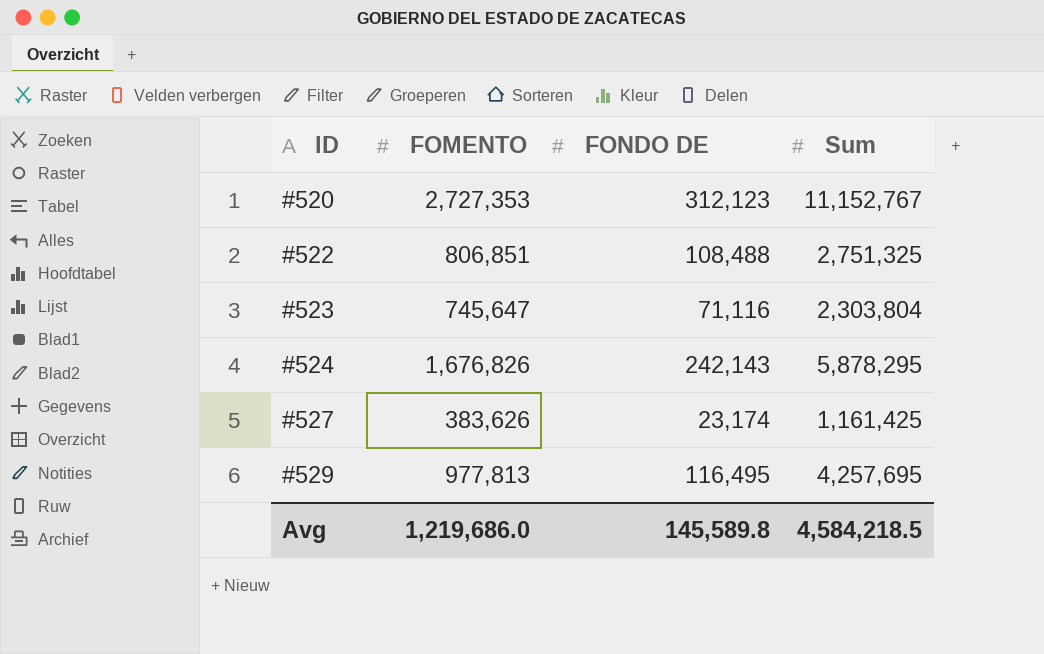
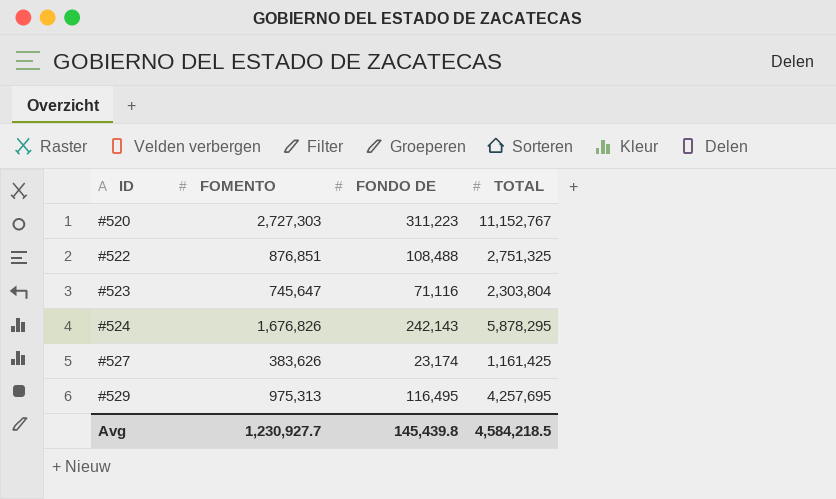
column name: Sum -> TOTAL
#520 | FOMENTO: 2,727,353 -> 2,727,303
#520 | FONDO DE: 312,123 -> 311,223
#522 | FOMENTO: 806,851 -> 876,851
#529 | FOMENTO: 977,813 -> 975,313
Avg | FOMENTO: 1,219,686.0 -> 1,230,927.7
Avg | FONDO DE: 145,589.8 -> 145,439.8

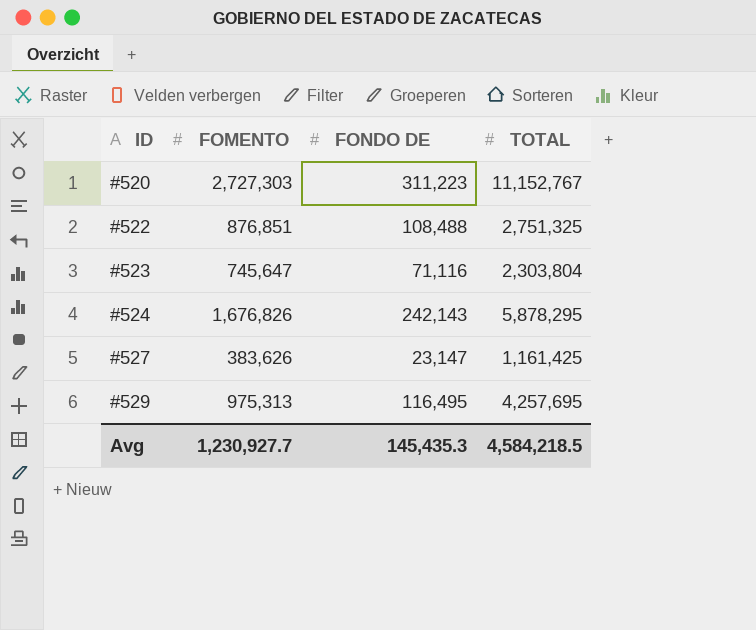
#527 | FONDO DE: 23,174 -> 23,147
Avg | FONDO DE: 145,439.8 -> 145,435.3

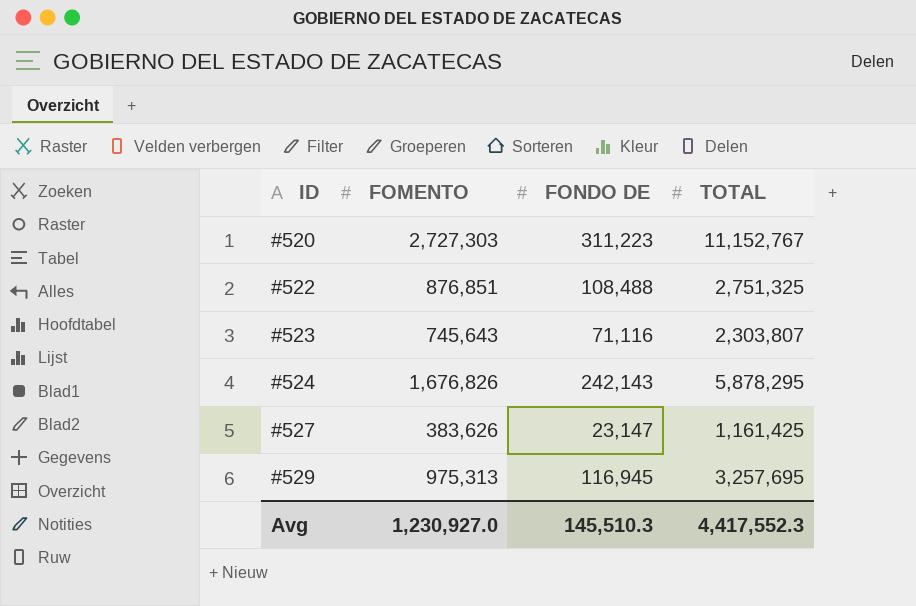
#523 | FOMENTO: 745,647 -> 745,643
#523 | TOTAL: 2,303,804 -> 2,303,807
#529 | FONDO DE: 116,495 -> 116,945
#529 | TOTAL: 4,257,695 -> 3,257,695
Avg | FOMENTO: 1,230,927.7 -> 1,230,927.0
Avg | FONDO DE: 145,435.3 -> 145,510.3
Avg | TOTAL: 4,584,218.5 -> 4,417,552.3

